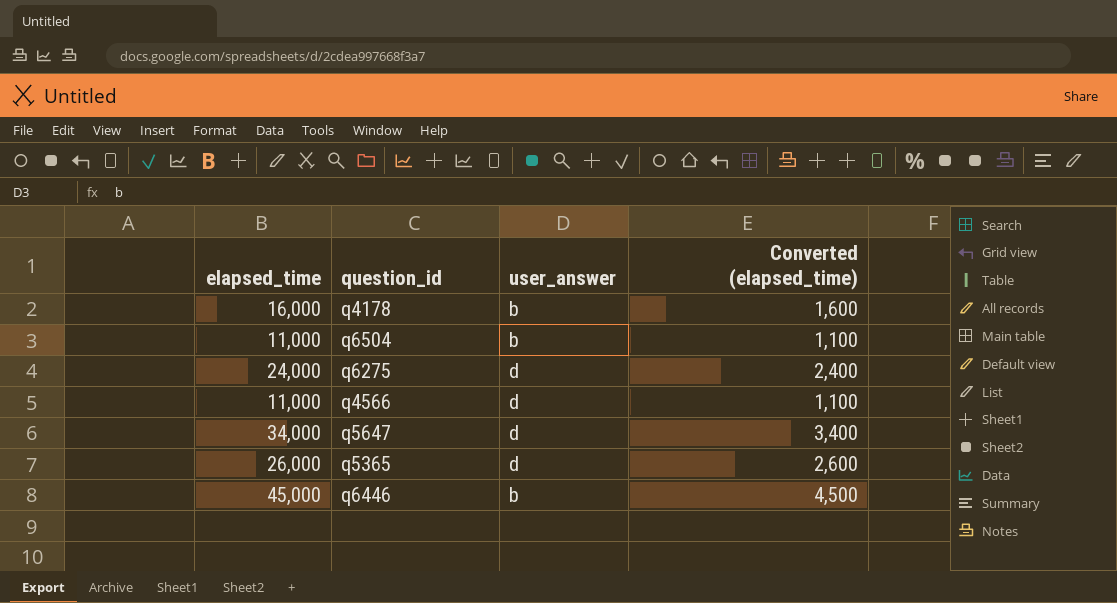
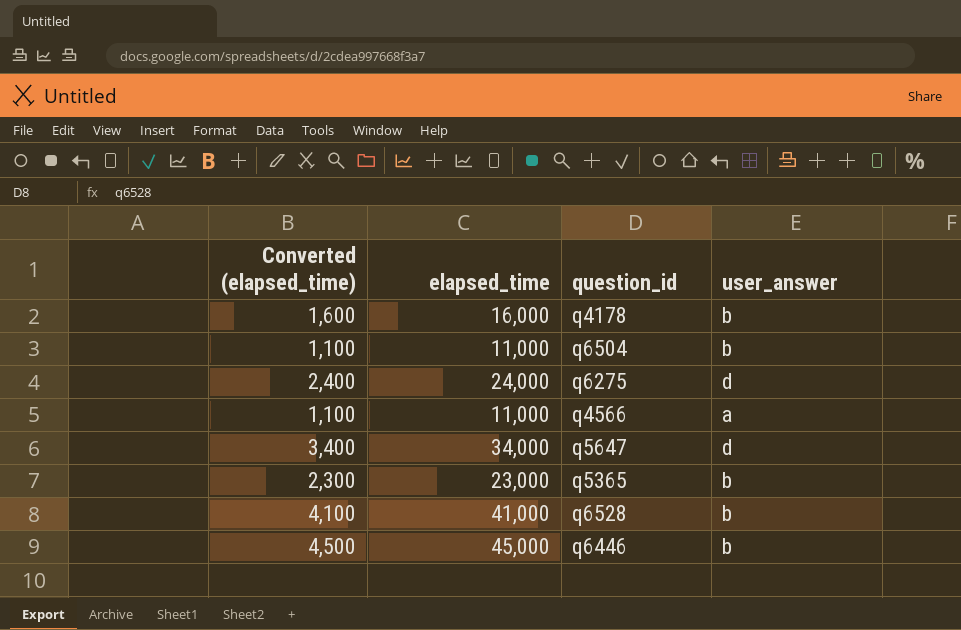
column Converted (elapsed_time) | position: 4 -> 1
q4566 | user_answer: d -> a
q5365 | Converted (elapsed_time): 2,600 -> 2,300
q5365 | elapsed_time: 26,000 -> 23,000
q5365 | user_answer: d -> b
row q6528: none -> 4,100 | 41,000 | b

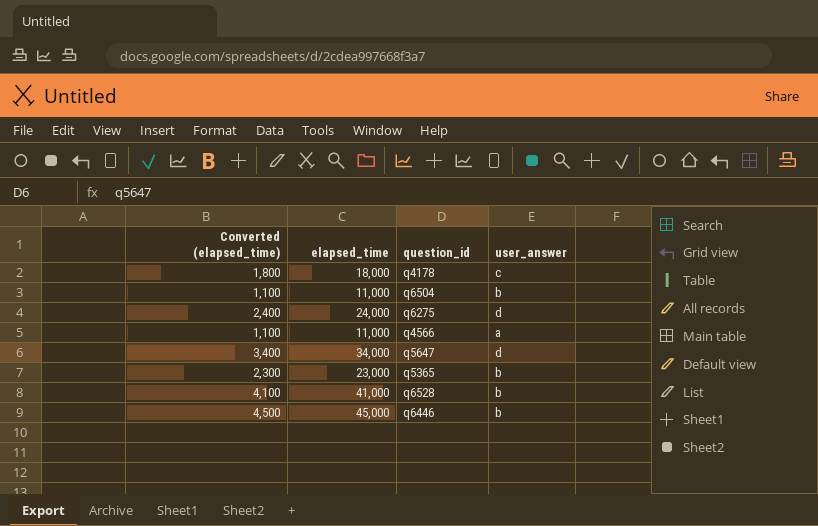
q4178 | Converted (elapsed_time): 1,600 -> 1,800
q4178 | elapsed_time: 16,000 -> 18,000
q4178 | user_answer: b -> c

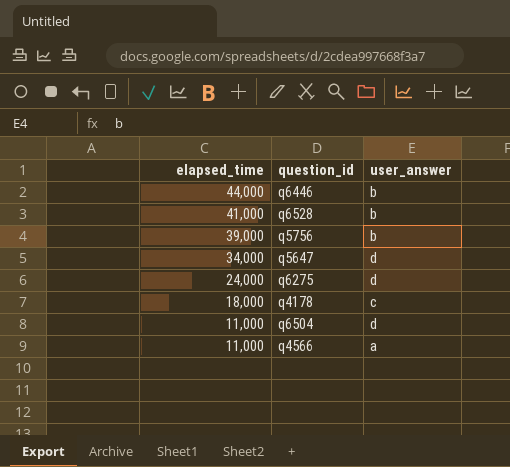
row order: none -> elapsed_time descending
column Converted (elapsed_time) | formula: [elapsed_time] * 0.1 -> none
row q5365: 2,300 | 23,000 | b -> none
q6446 | elapsed_time: 45,000 -> 44,000
row q5756: none -> 39,000 | b
q6504 | user_answer: b -> d

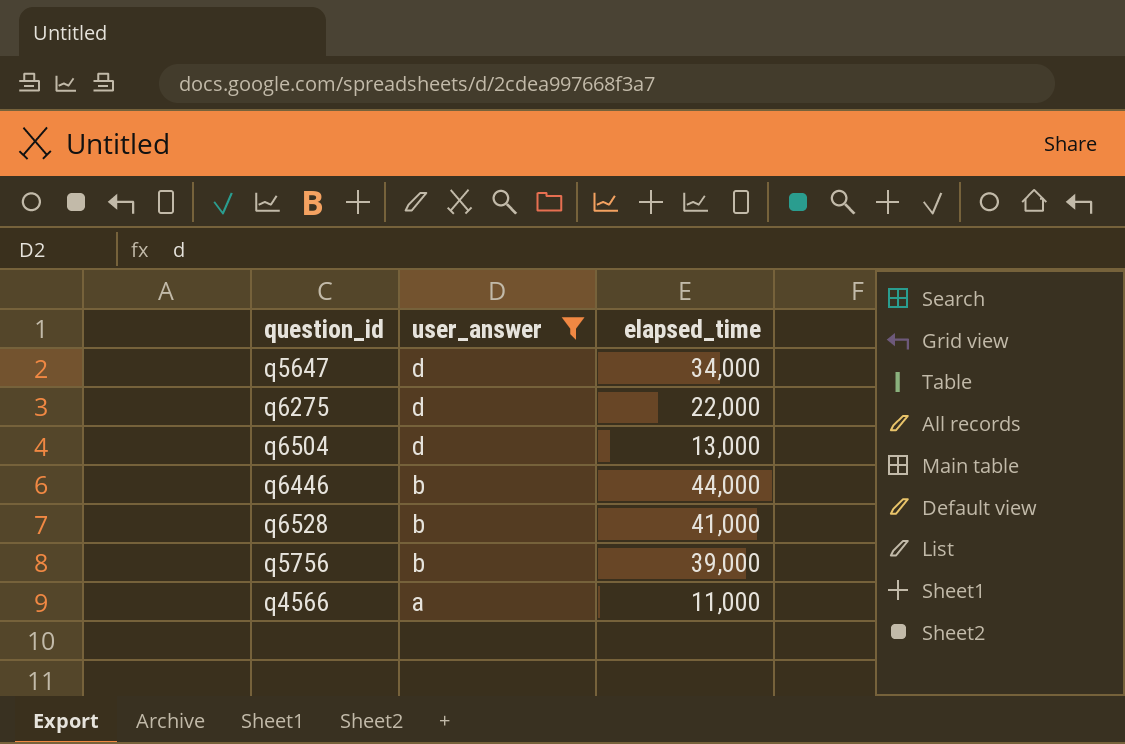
filter: none -> user_answer != c
row order: elapsed_time descending -> user_answer descending
column elapsed_time | position: 1 -> 3
q6275 | elapsed_time: 24,000 -> 22,000
q6504 | elapsed_time: 11,000 -> 13,000

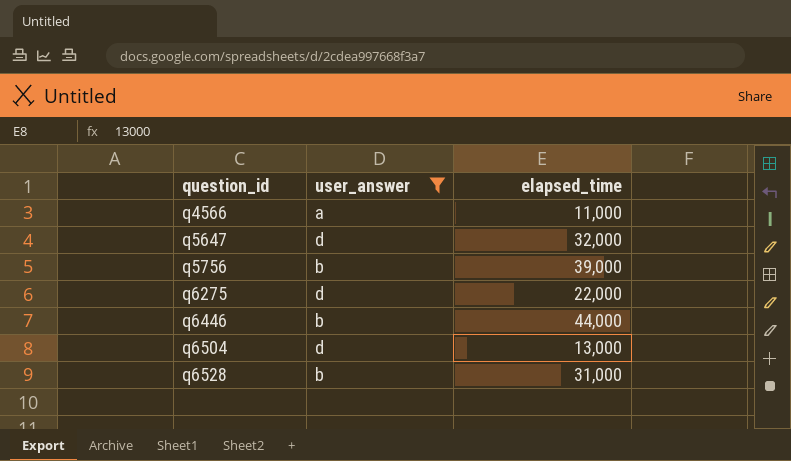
row order: user_answer descending -> question_id ascending
q5647 | elapsed_time: 34,000 -> 32,000
q6528 | elapsed_time: 41,000 -> 31,000

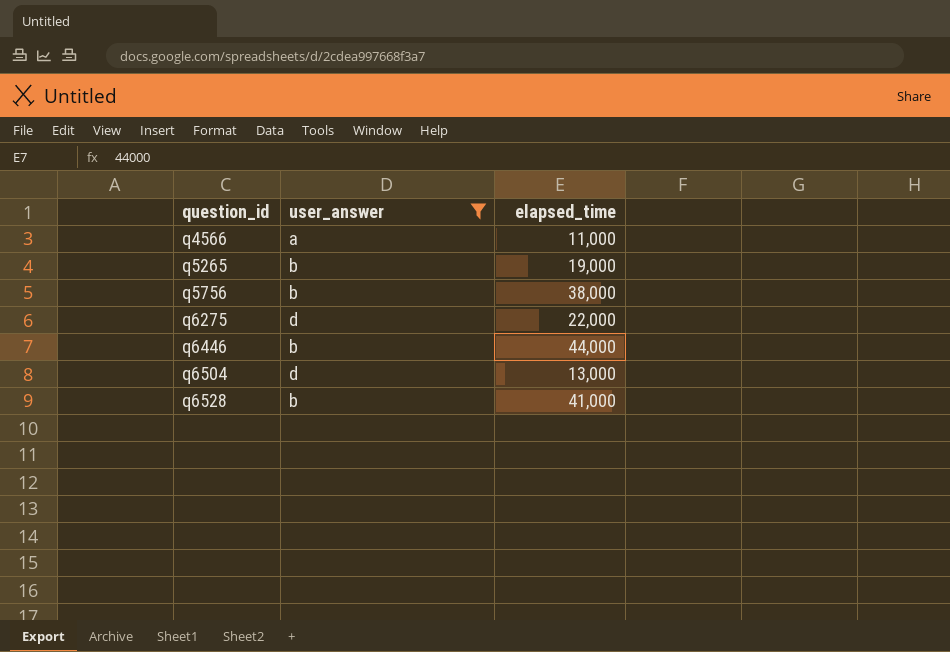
row q5647: d | 32,000 -> none
row q5265: none -> b | 19,000
q5756 | elapsed_time: 39,000 -> 38,000
q6528 | elapsed_time: 31,000 -> 41,000

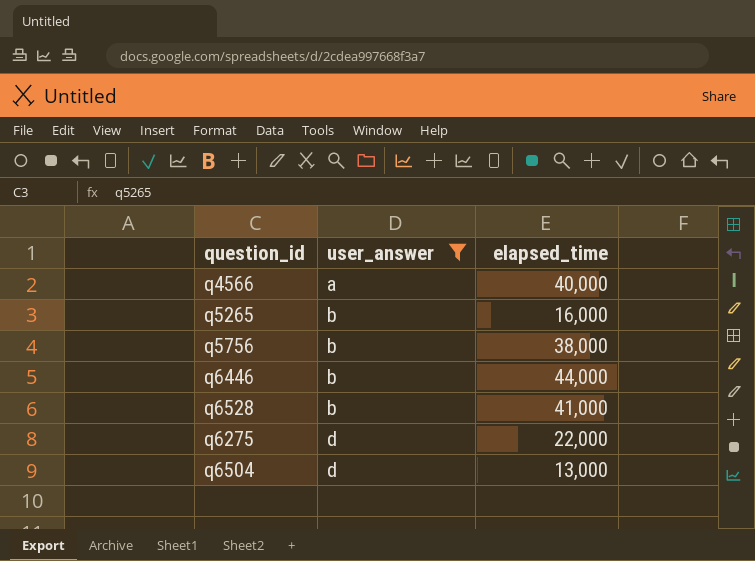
row order: question_id ascending -> user_answer ascending
q4566 | elapsed_time: 11,000 -> 40,000
q5265 | elapsed_time: 19,000 -> 16,000

